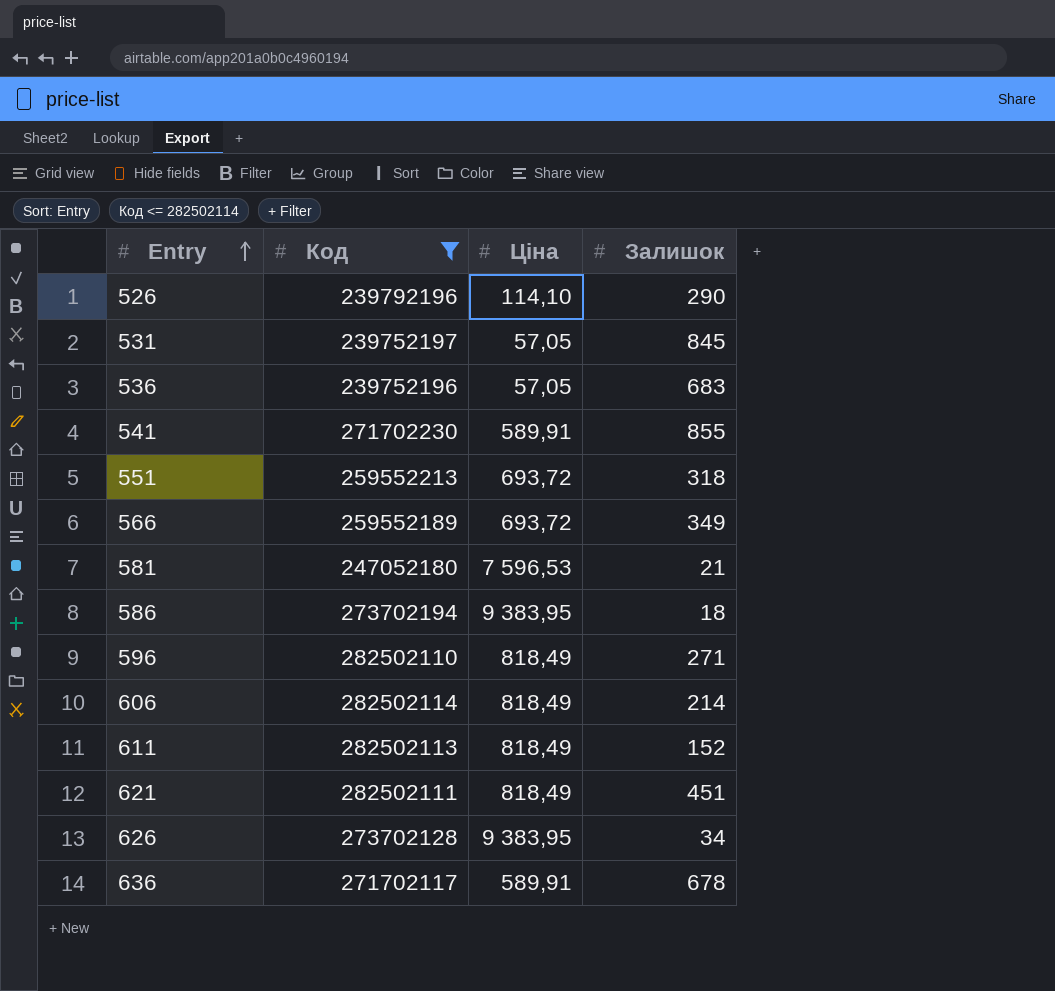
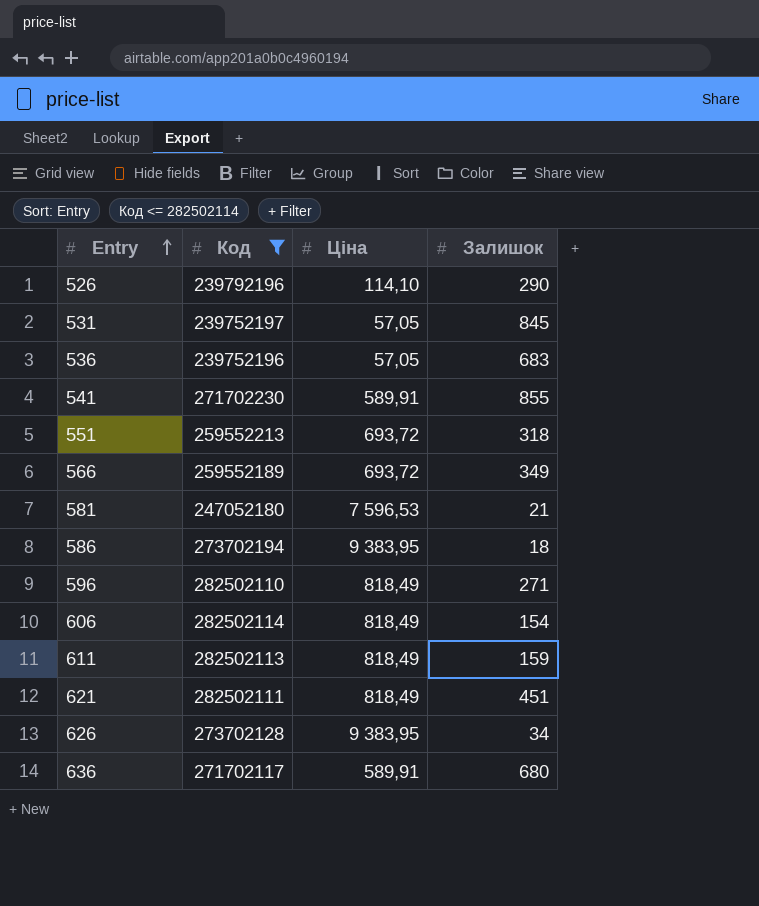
606 | Залишок: 214 -> 154
611 | Залишок: 152 -> 159
636 | Залишок: 678 -> 680

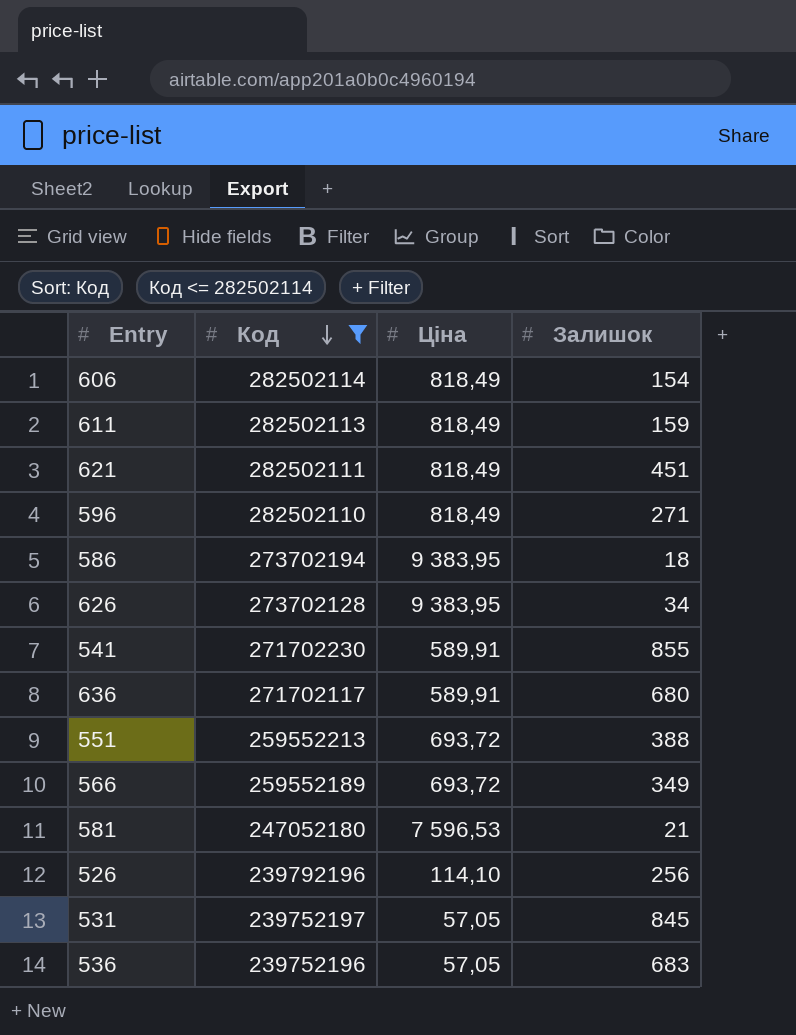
row order: Entry ascending -> Код descending
551 | Залишок: 318 -> 388
526 | Залишок: 290 -> 256

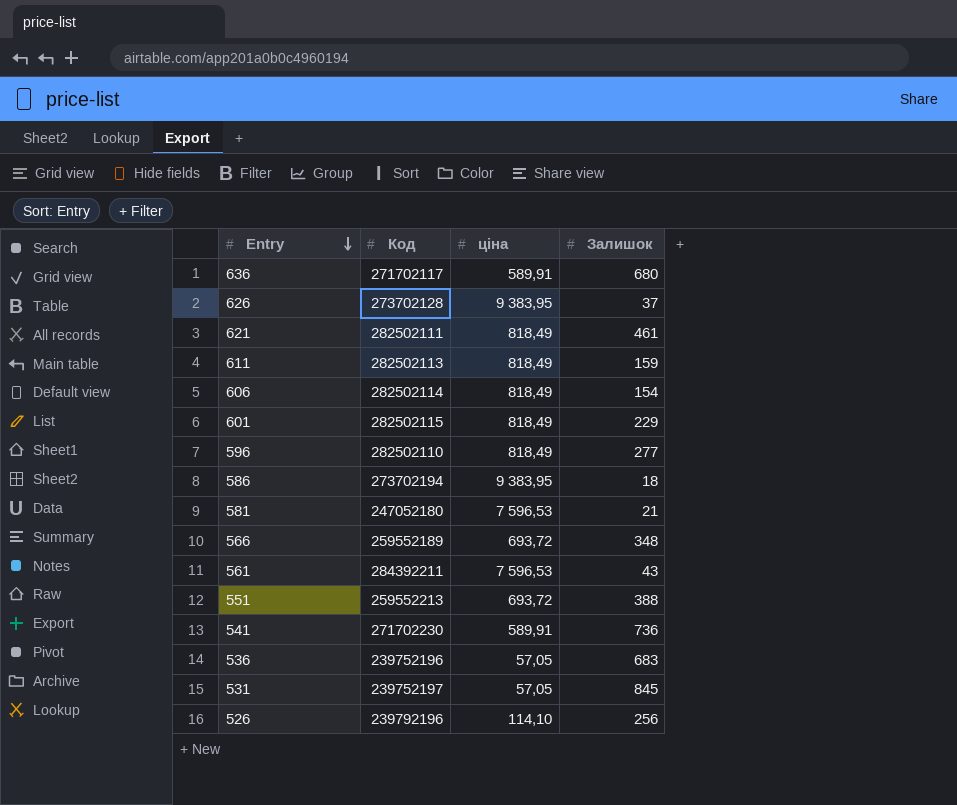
filter: Код <= 282502114 -> none
row order: Код descending -> Entry descending
column name: Ціна -> ціна
626 | Залишок: 34 -> 37
621 | Залишок: 451 -> 461
596 | Залишок: 271 -> 277
566 | Залишок: 349 -> 348
541 | Залишок: 855 -> 736

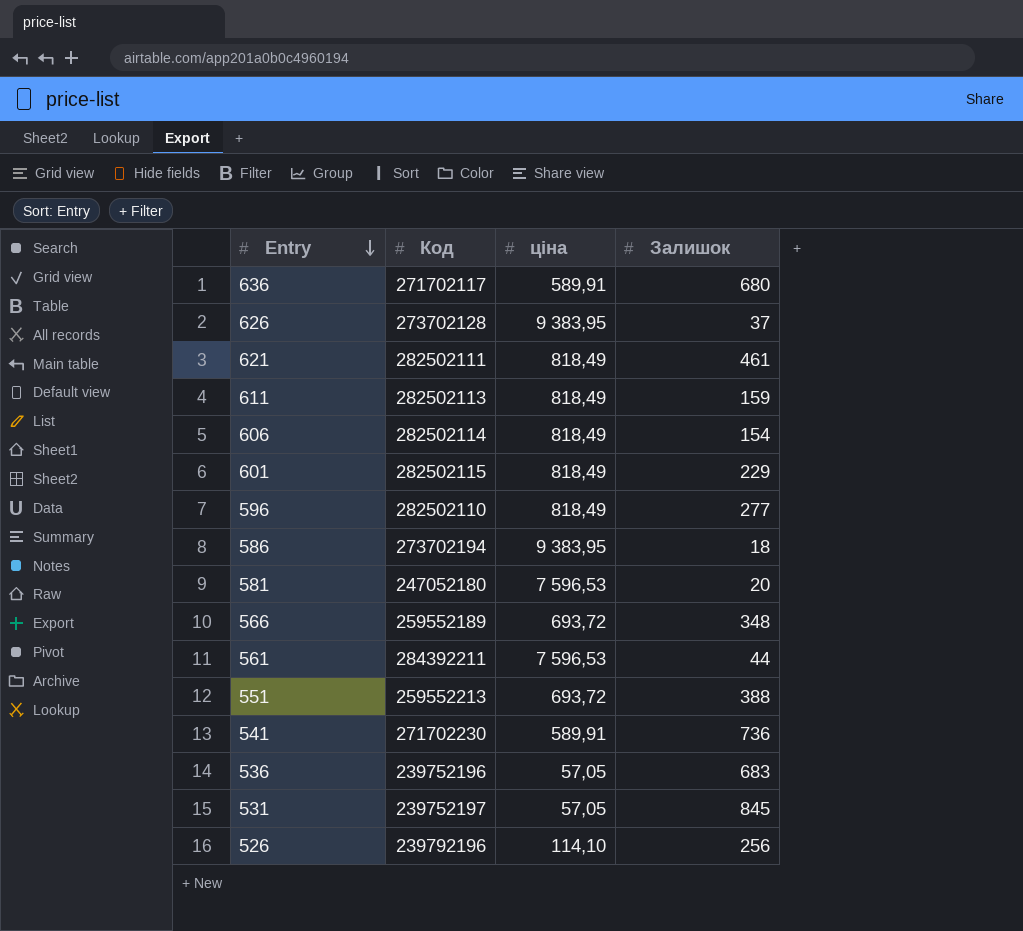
581 | Залишок: 21 -> 20
561 | Залишок: 43 -> 44

